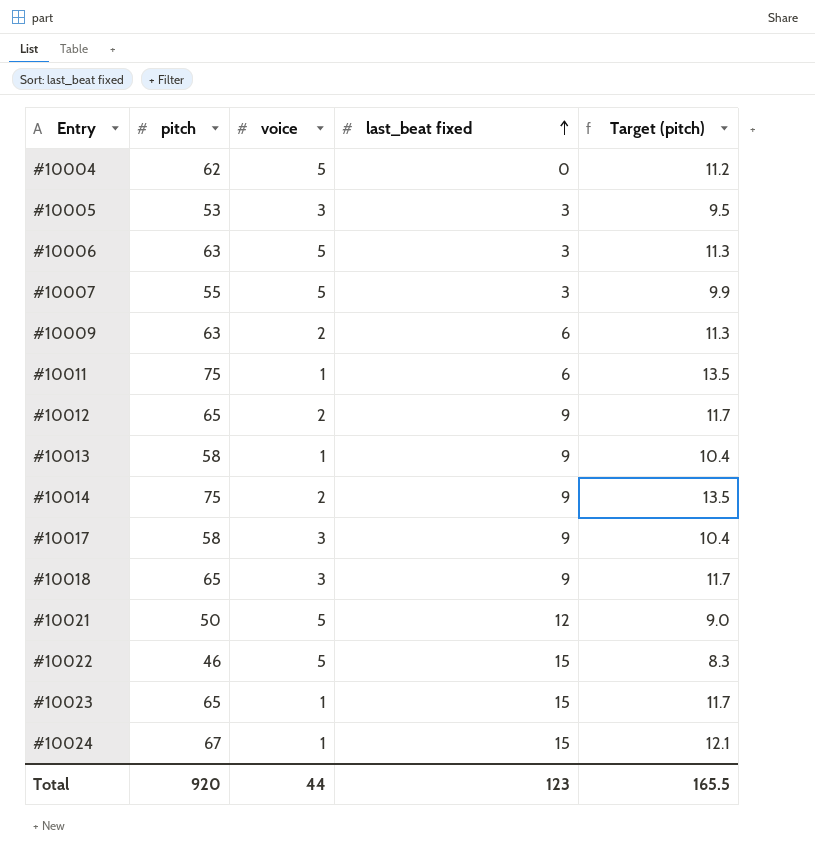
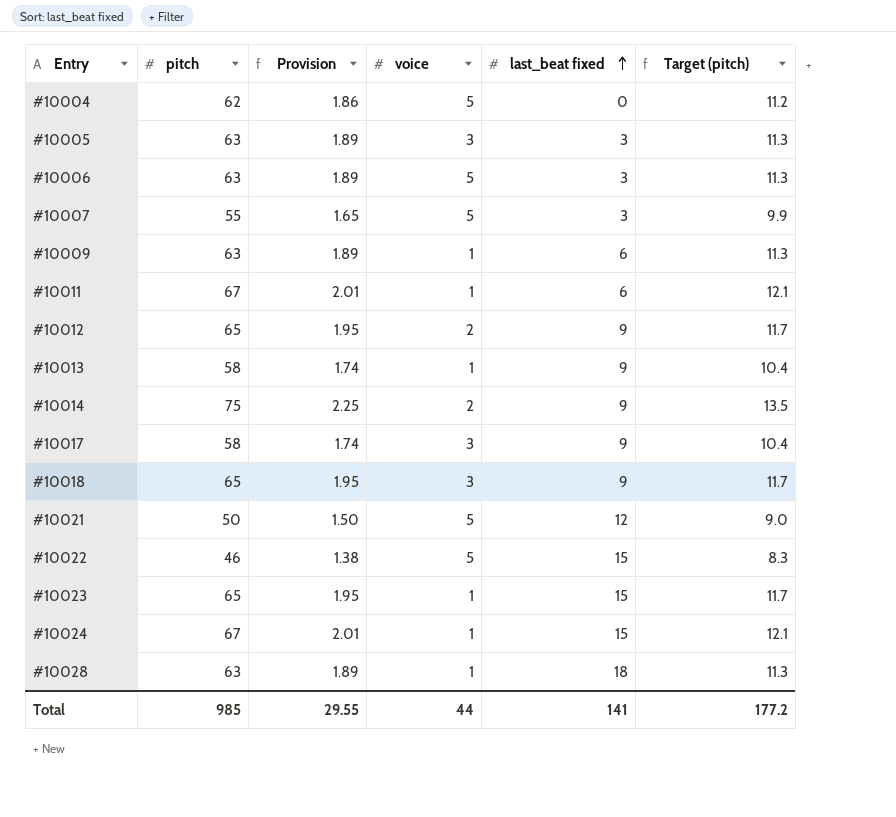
column Provision | formula: none -> [pitch] * 0.03
#10005 | pitch: 53 -> 63
#10005 | Target (pitch): 9.5 -> 11.3
#10009 | voice: 2 -> 1
#10011 | pitch: 75 -> 67
#10011 | Target (pitch): 13.5 -> 12.1
row #10028: none -> 63 | 1.89 | 1 | 18 | 11.3
Total | pitch: 920 -> 985
Total | last_beat fixed: 123 -> 141
Total | Target (pitch): 165.5 -> 177.2

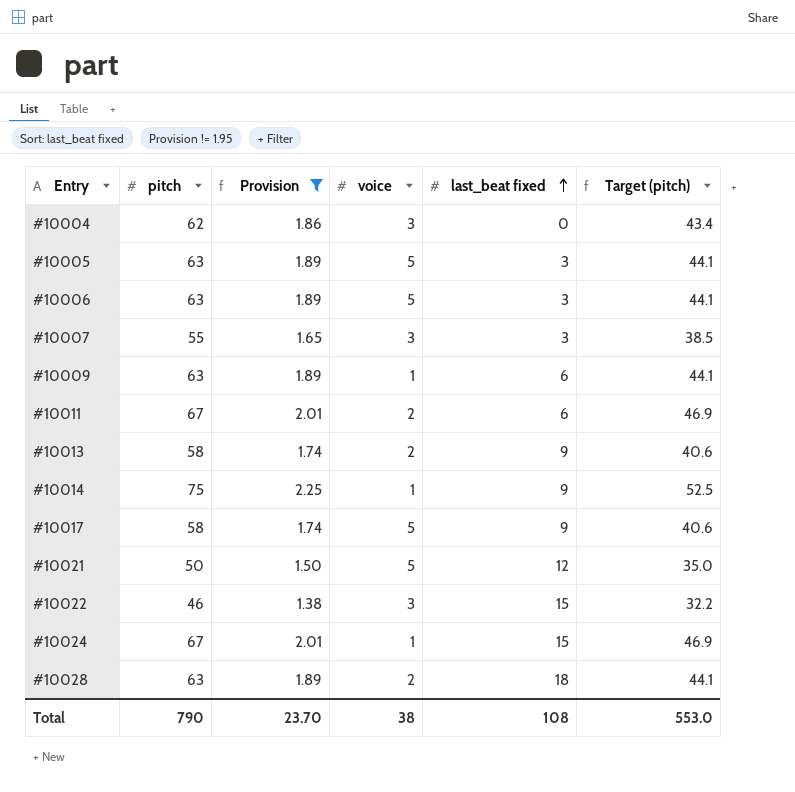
filter: none -> Provision != 1.95
column Target (pitch) | formula: [pitch] * 0.18 -> [pitch] * 0.7
#10004 | voice: 5 -> 3
#10005 | voice: 3 -> 5
#10007 | voice: 5 -> 3
#10011 | voice: 1 -> 2
#10013 | voice: 1 -> 2
#10014 | voice: 2 -> 1
#10017 | voice: 3 -> 5
#10022 | voice: 5 -> 3
#10028 | voice: 1 -> 2
Total | pitch: 985 -> 790
Total | Provision: 29.55 -> 23.70
Total | voice: 44 -> 38
Total | last_beat fixed: 141 -> 108
Total | Target (pitch): 177.2 -> 553.0

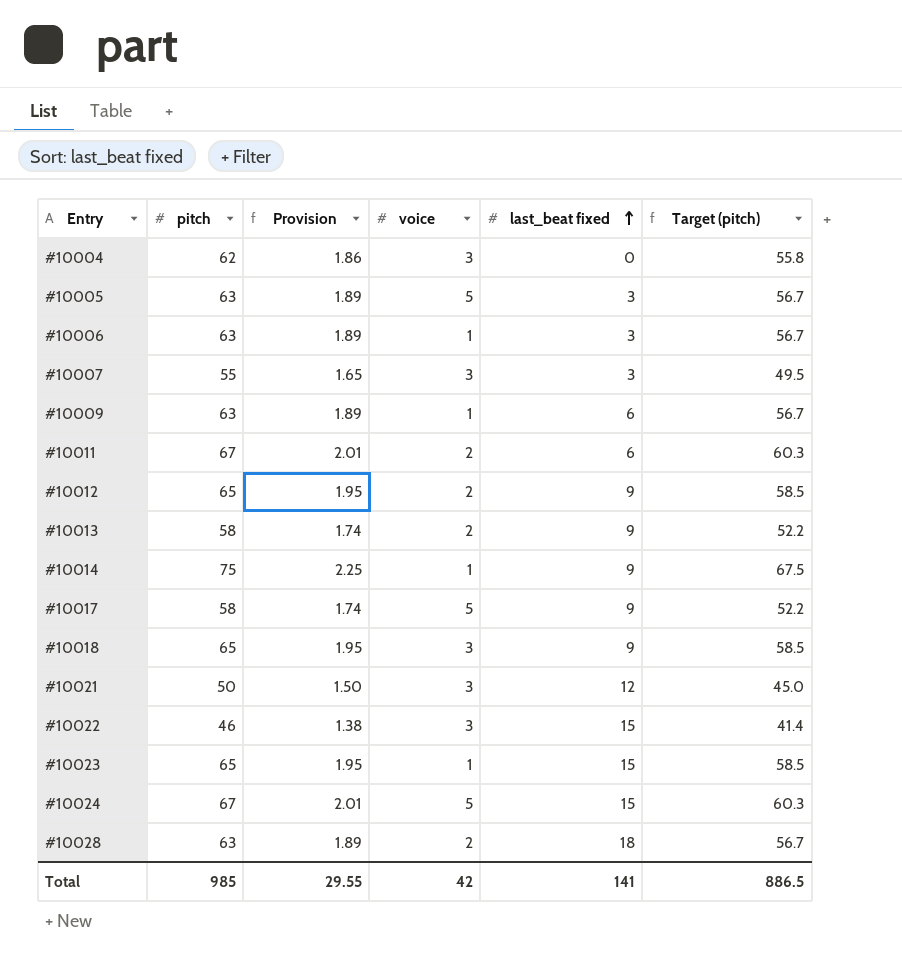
filter: Provision != 1.95 -> none
column Target (pitch) | formula: [pitch] * 0.7 -> [pitch] * 0.9
#10006 | voice: 5 -> 1
#10021 | voice: 5 -> 3
#10024 | voice: 1 -> 5
Total | pitch: 790 -> 985
Total | Provision: 23.70 -> 29.55
Total | voice: 38 -> 42
Total | last_beat fixed: 108 -> 141
Total | Target (pitch): 553.0 -> 886.5

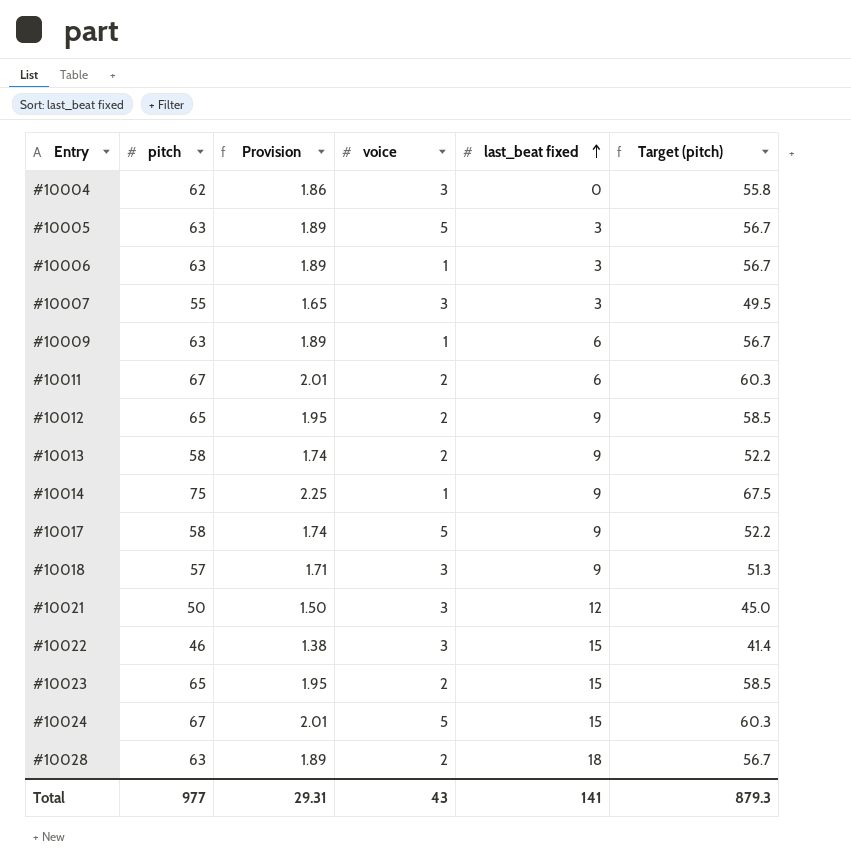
#10018 | pitch: 65 -> 57
#10018 | Provision: 1.95 -> 1.71
#10018 | Target (pitch): 58.5 -> 51.3
#10023 | voice: 1 -> 2
Total | pitch: 985 -> 977
Total | Provision: 29.55 -> 29.31
Total | voice: 42 -> 43
Total | Target (pitch): 886.5 -> 879.3

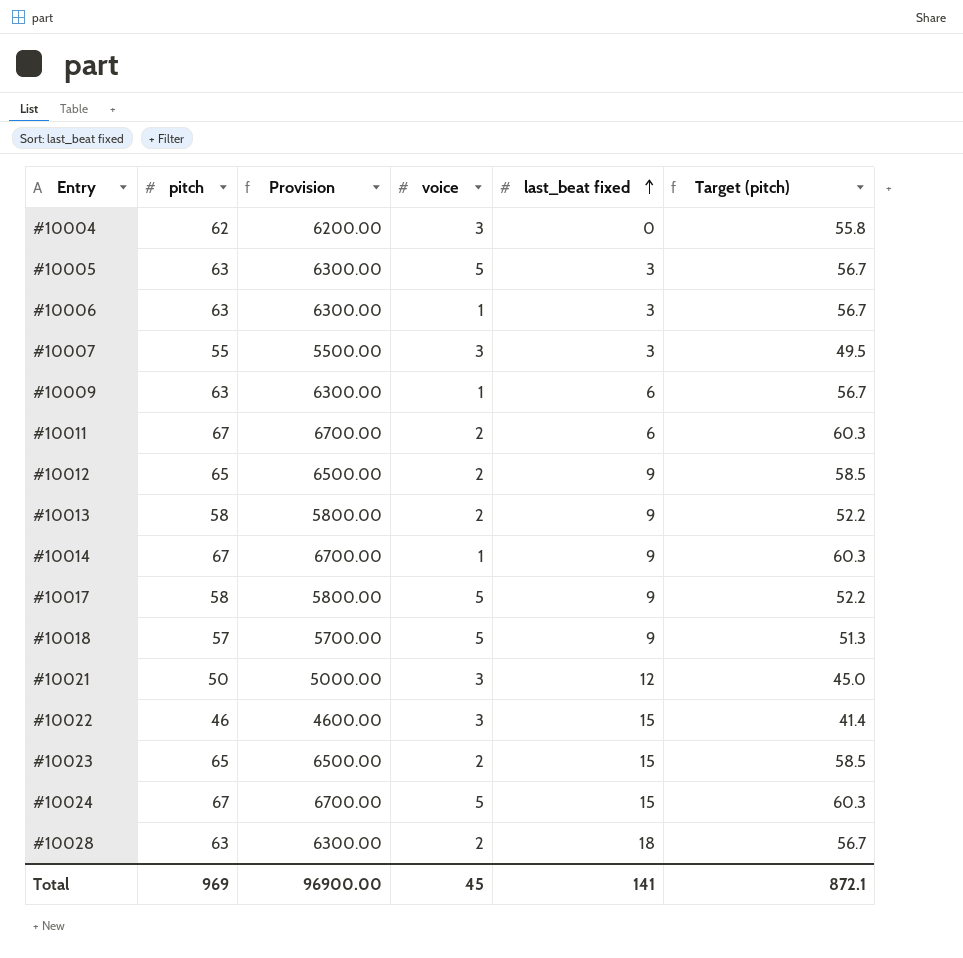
column Provision | formula: [pitch] * 0.03 -> [pitch] * 100
#10014 | pitch: 75 -> 67
#10014 | Target (pitch): 67.5 -> 60.3
#10018 | voice: 3 -> 5
Total | pitch: 977 -> 969
Total | Provision: 29.31 -> 96900.00
Total | voice: 43 -> 45
Total | Target (pitch): 879.3 -> 872.1

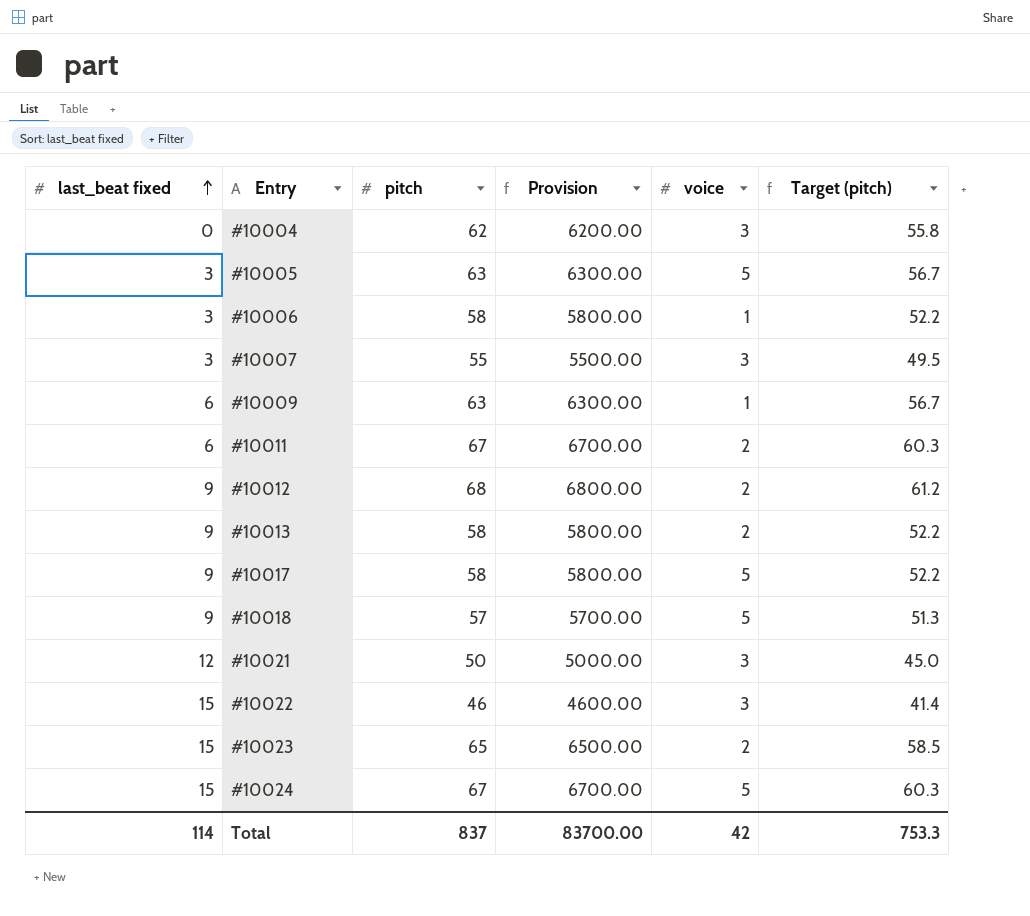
column last_beat fixed | position: 5 -> 1
row #10014: 67 | 6700.00 | 1 | 9 | 60.3 -> none
row #10028: 63 | 6300.00 | 2 | 18 | 56.7 -> none
#10006 | pitch: 63 -> 58
#10006 | Provision: 6300.00 -> 5800.00
#10006 | Target (pitch): 56.7 -> 52.2
#10012 | pitch: 65 -> 68
#10012 | Provision: 6500.00 -> 6800.00
#10012 | Target (pitch): 58.5 -> 61.2
Total | last_beat fixed: 141 -> 114
Total | pitch: 969 -> 837
Total | Provision: 96900.00 -> 83700.00
Total | voice: 45 -> 42
Total | Target (pitch): 872.1 -> 753.3

